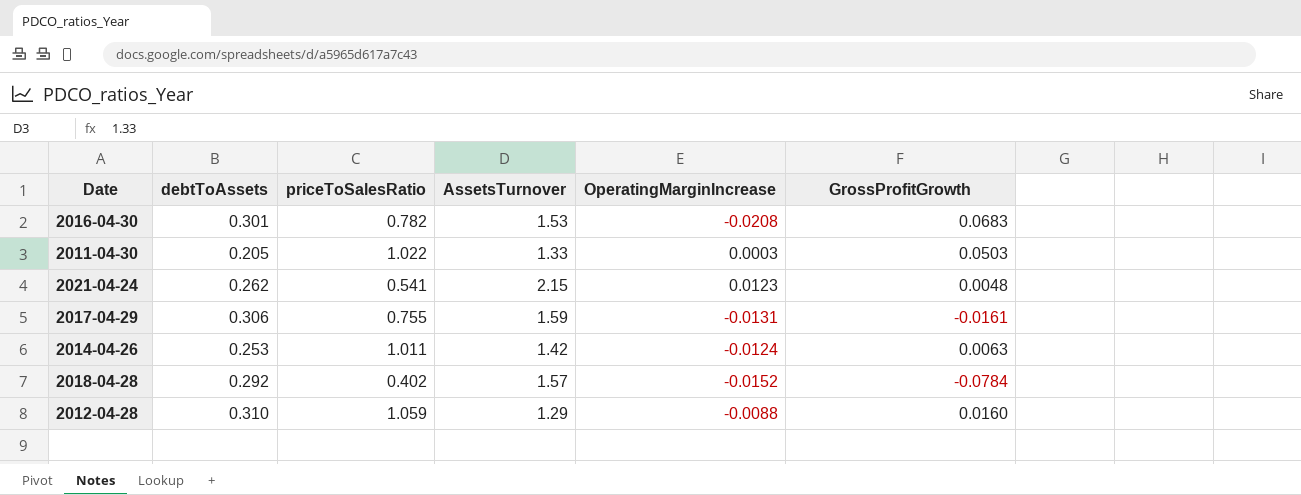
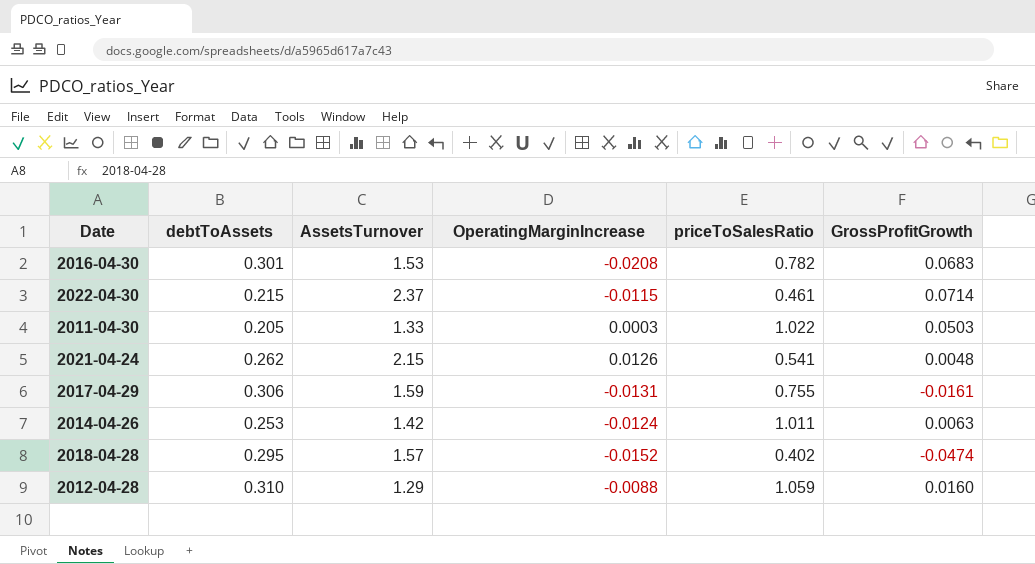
column priceToSalesRatio | position: 3 -> 5
row 2022-04-30: none -> 0.215 | 2.37 | -0.0115 | 0.461 | 0.0714
2021-04-24 | OperatingMarginIncrease: 0.0123 -> 0.0126
2018-04-28 | debtToAssets: 0.292 -> 0.295
2018-04-28 | GrossProfitGrowth: -0.0784 -> -0.0474

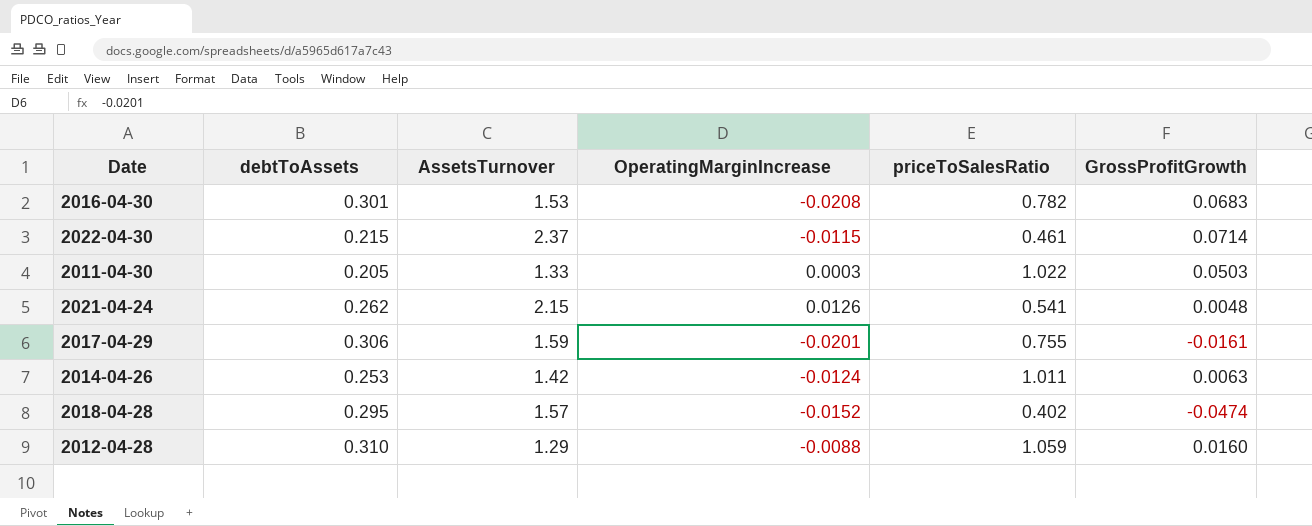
2017-04-29 | OperatingMarginIncrease: -0.0131 -> -0.0201

